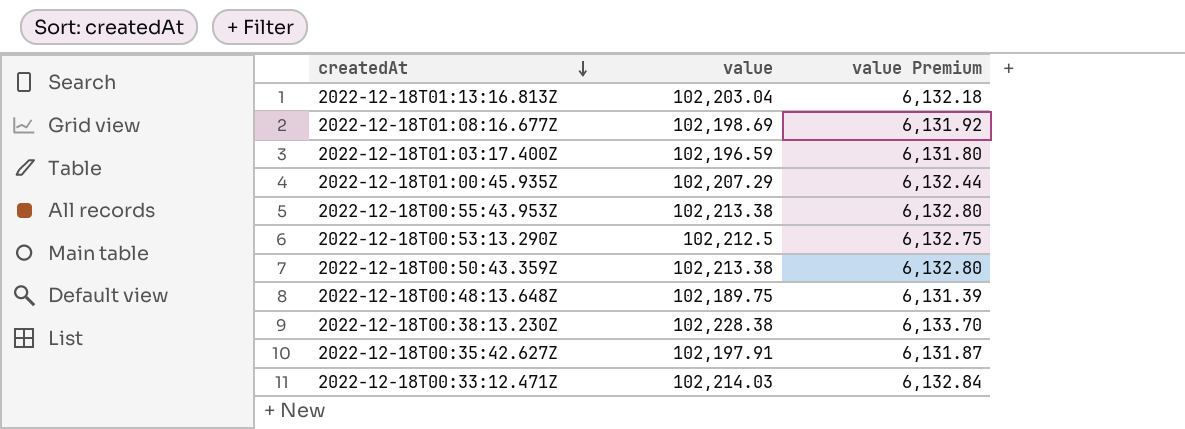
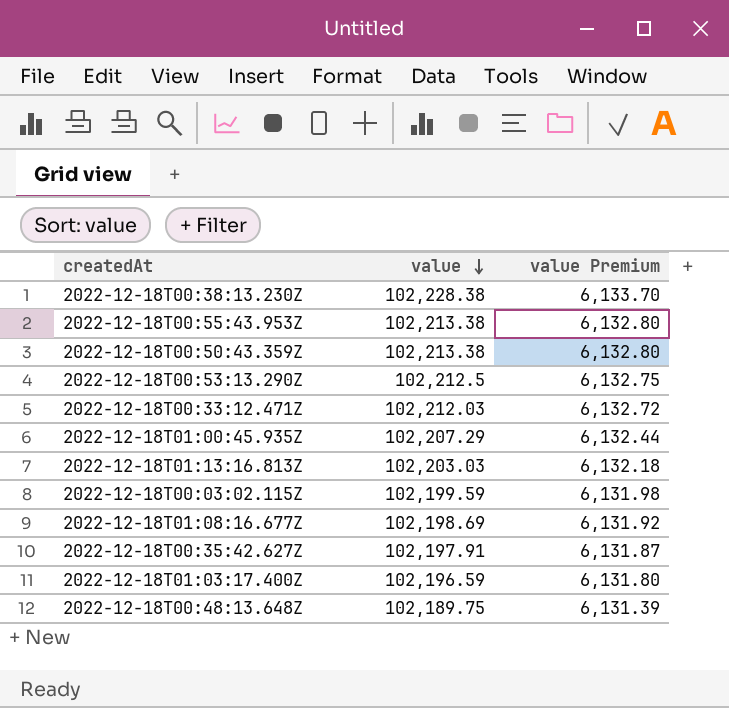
row order: createdAt descending -> value descending
2022-12-18T00:33:12.471Z | value: 102,214.03 -> 102,212.03
2022-12-18T00:33:12.471Z | value Premium: 6,132.84 -> 6,132.72
2022-12-18T01:13:16.813Z | value: 102,203.04 -> 102,203.03
row 2022-12-18T00:03:02.115Z: none -> 102,199.59 | 6,131.98

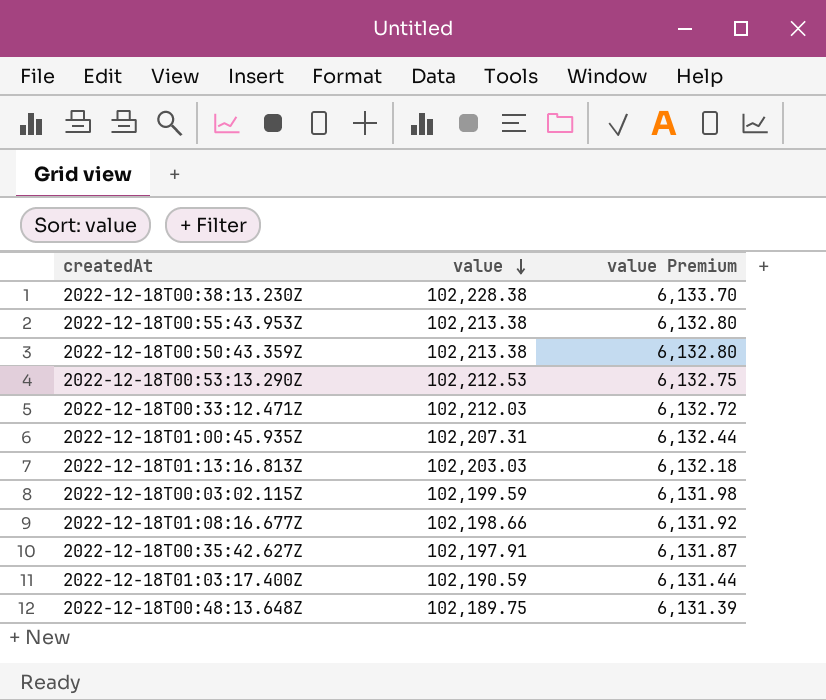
2022-12-18T00:53:13.290Z | value: 102,212.5 -> 102,212.53
2022-12-18T01:00:45.935Z | value: 102,207.29 -> 102,207.31
2022-12-18T01:08:16.677Z | value: 102,198.69 -> 102,198.66
2022-12-18T01:03:17.400Z | value: 102,196.59 -> 102,190.59
2022-12-18T01:03:17.400Z | value Premium: 6,131.80 -> 6,131.44

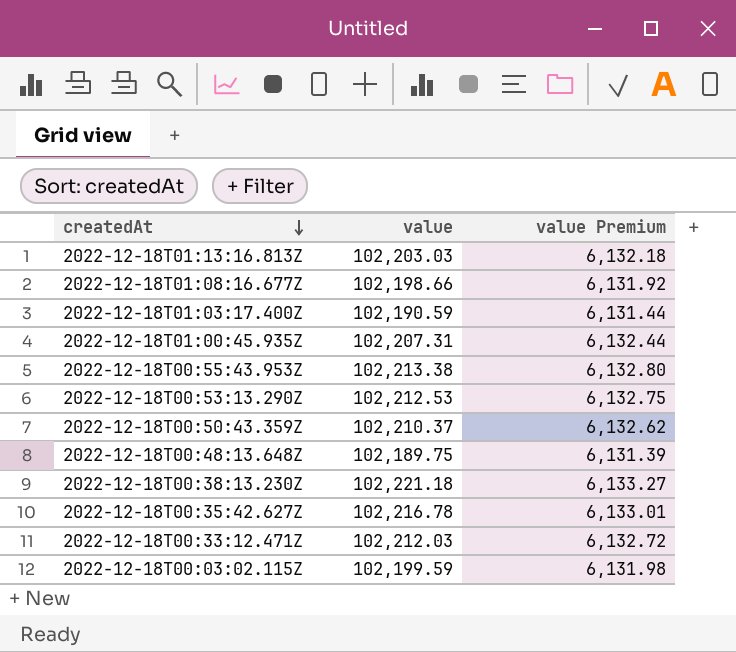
row order: value descending -> createdAt descending
2022-12-18T00:50:43.359Z | value: 102,213.38 -> 102,210.37
2022-12-18T00:50:43.359Z | value Premium: 6,132.80 -> 6,132.62
2022-12-18T00:38:13.230Z | value: 102,228.38 -> 102,221.18
2022-12-18T00:38:13.230Z | value Premium: 6,133.70 -> 6,133.27
2022-12-18T00:35:42.627Z | value: 102,197.91 -> 102,216.78
2022-12-18T00:35:42.627Z | value Premium: 6,131.87 -> 6,133.01

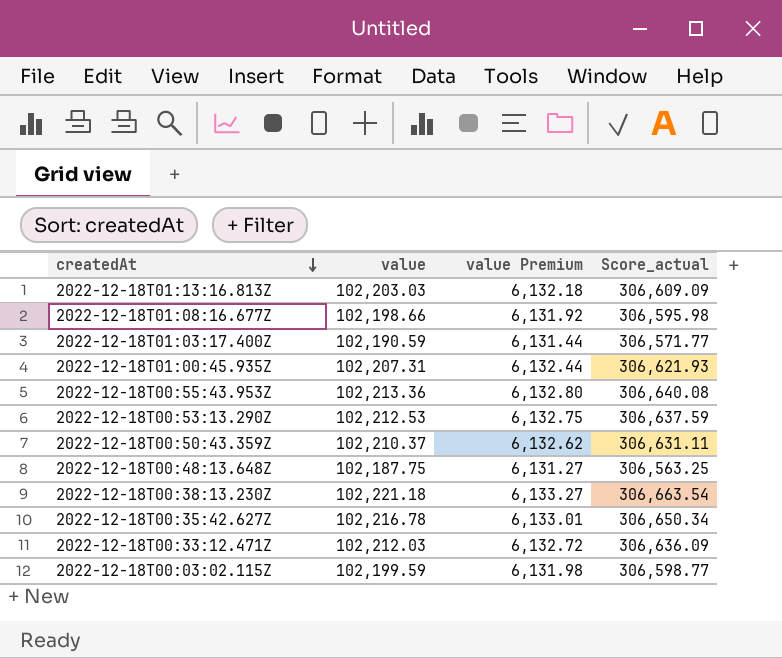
column Score_actual | formula: none -> [value] * 3
2022-12-18T00:55:43.953Z | value: 102,213.38 -> 102,213.36
2022-12-18T00:48:13.648Z | value: 102,189.75 -> 102,187.75
2022-12-18T00:48:13.648Z | value Premium: 6,131.39 -> 6,131.27

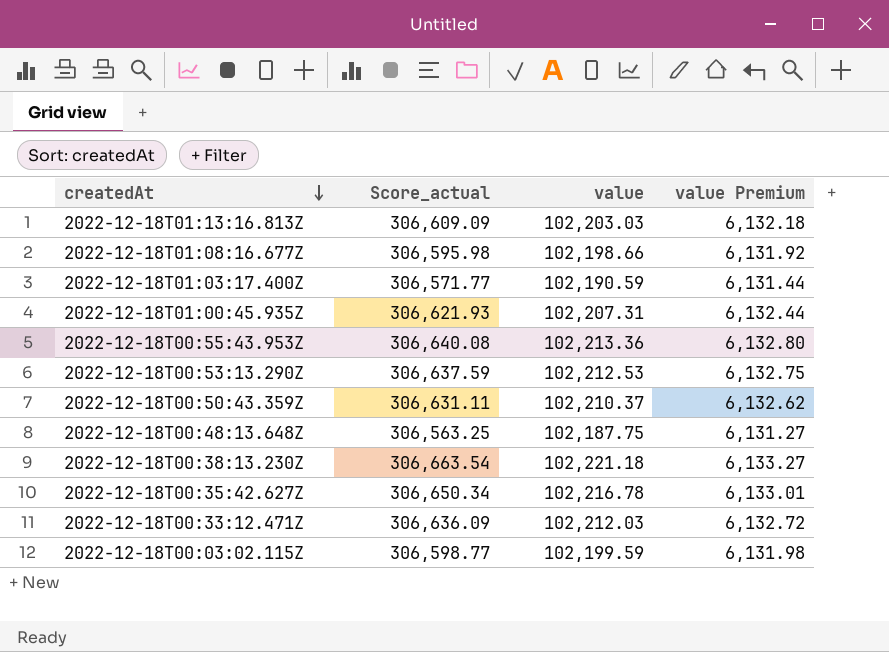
column Score_actual | position: 4 -> 2

